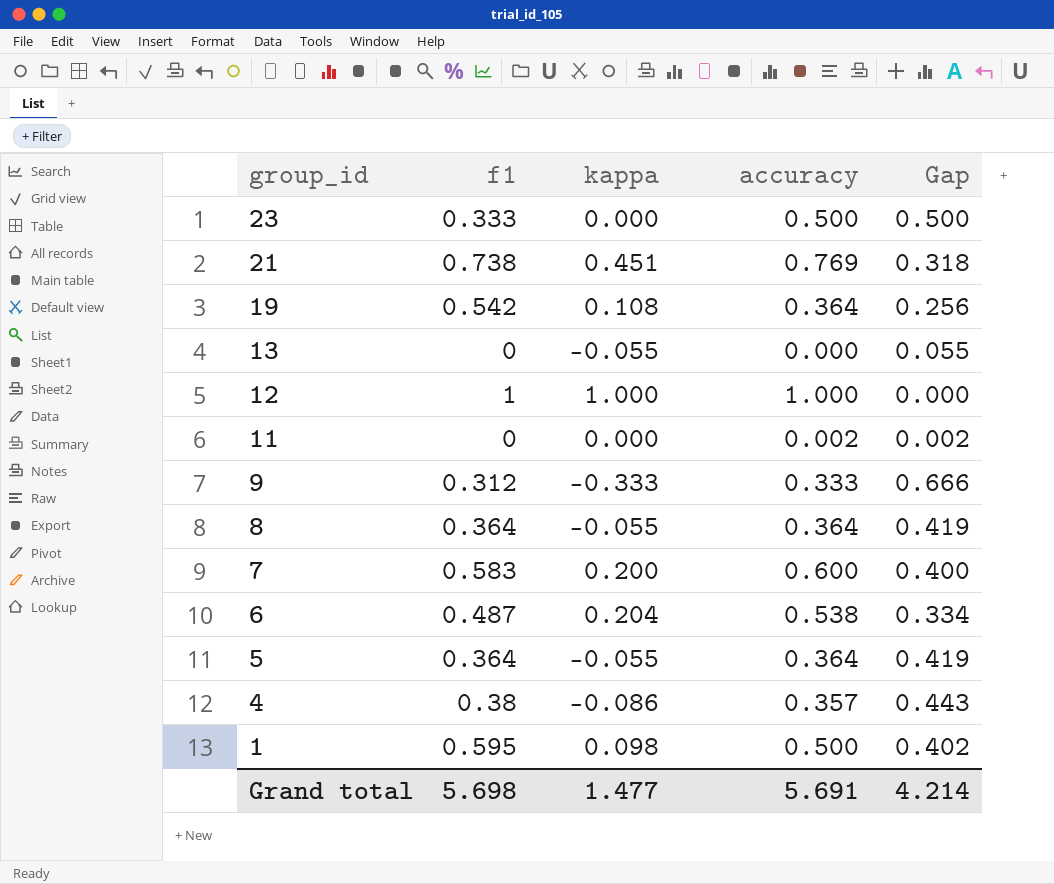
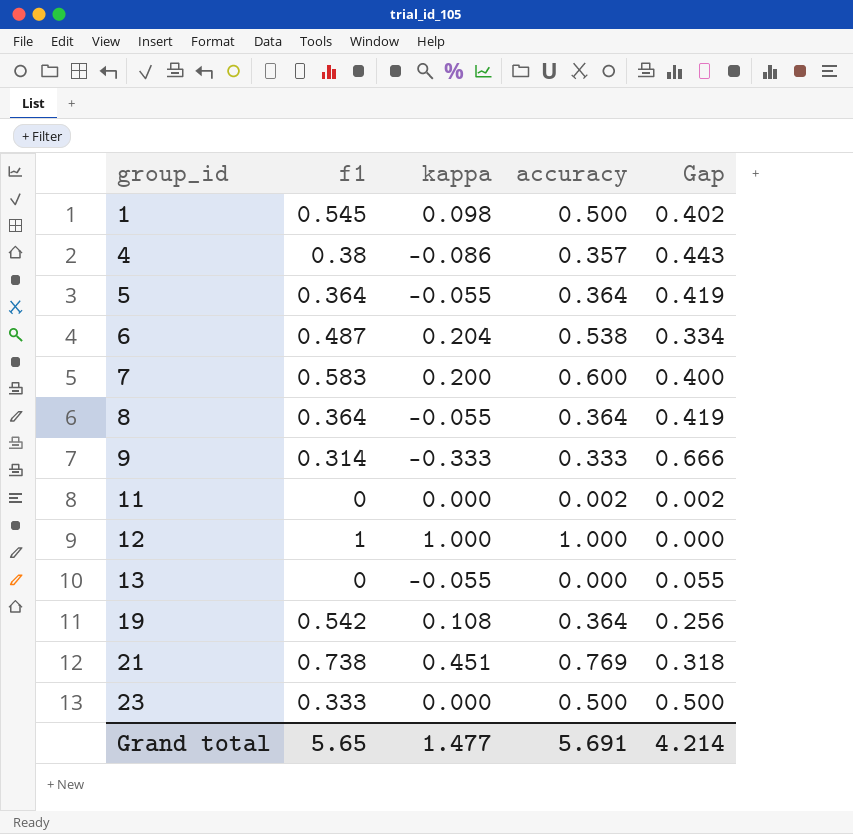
row order: group_id descending -> group_id ascending
1 | f1: 0.595 -> 0.545
9 | f1: 0.312 -> 0.314
Grand total | f1: 5.698 -> 5.65

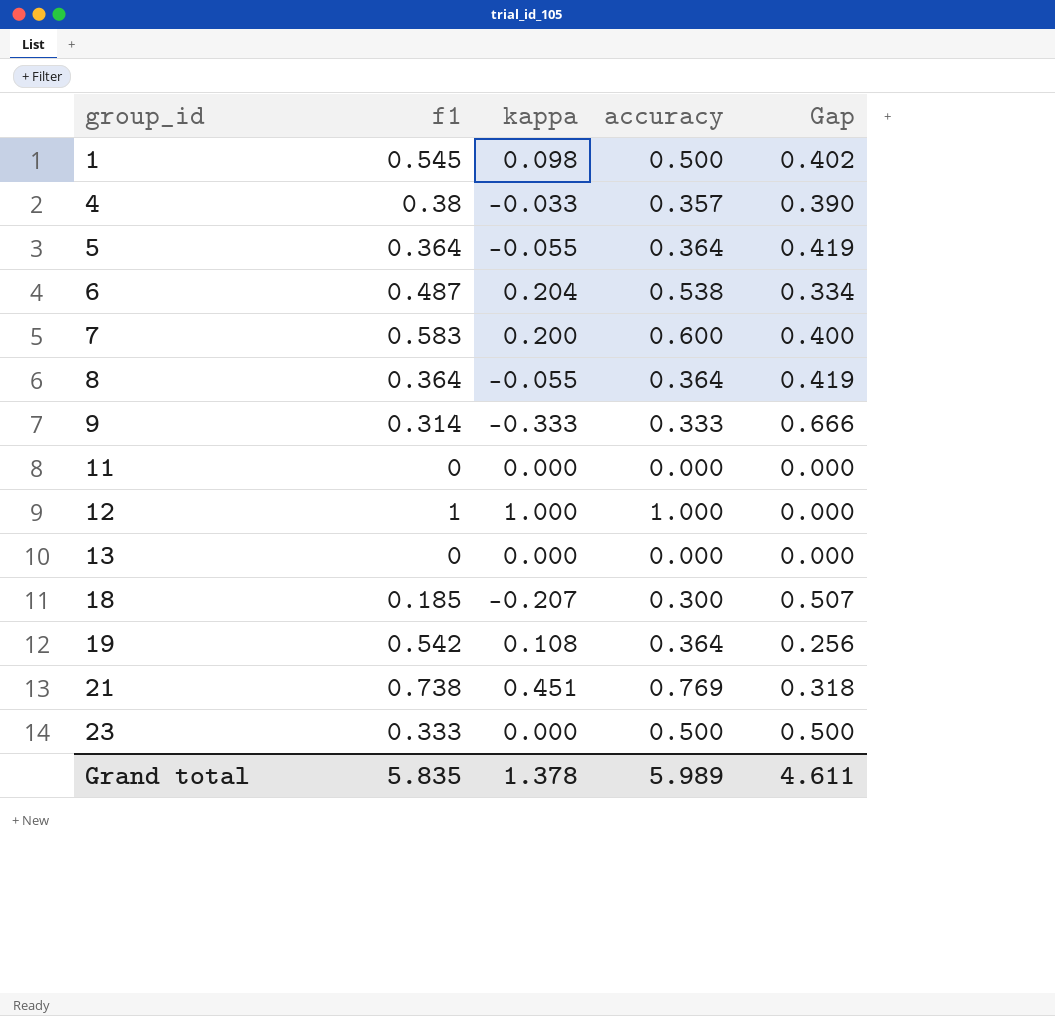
4 | kappa: -0.086 -> -0.033
4 | Gap: 0.443 -> 0.390
11 | accuracy: 0.002 -> 0.000
11 | Gap: 0.002 -> 0.000
13 | kappa: -0.055 -> 0.000
13 | Gap: 0.055 -> 0.000
row 18: none -> 0.185 | -0.207 | 0.300 | 0.507
Grand total | f1: 5.65 -> 5.835
Grand total | kappa: 1.477 -> 1.378
Grand total | accuracy: 5.691 -> 5.989
Grand total | Gap: 4.214 -> 4.611

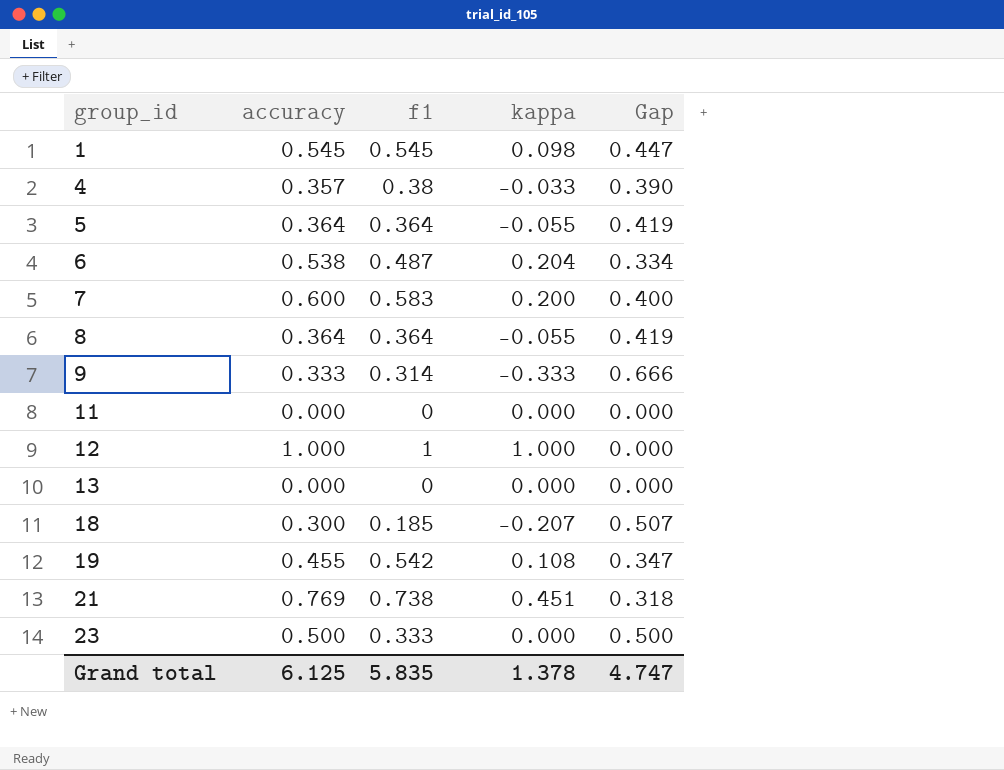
column accuracy | position: 4 -> 2
1 | accuracy: 0.500 -> 0.545
1 | Gap: 0.402 -> 0.447
19 | accuracy: 0.364 -> 0.455
19 | Gap: 0.256 -> 0.347
Grand total | accuracy: 5.989 -> 6.125
Grand total | Gap: 4.611 -> 4.747

